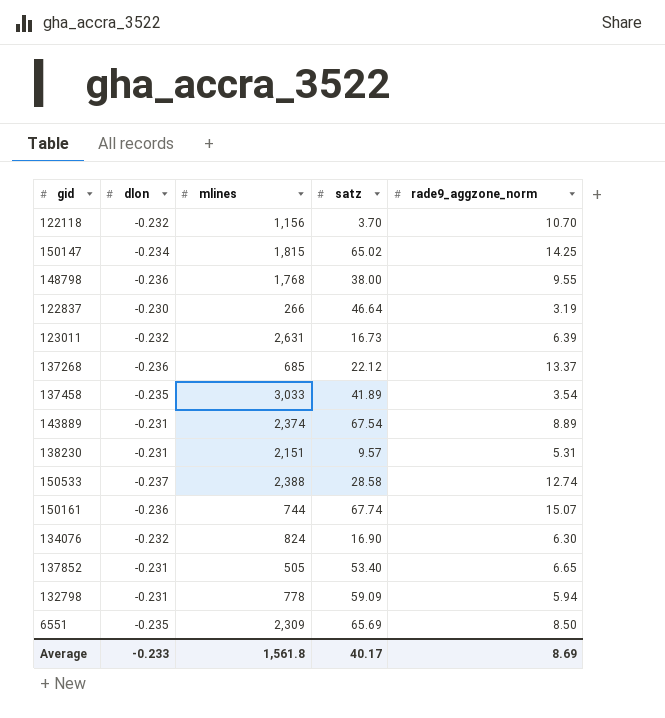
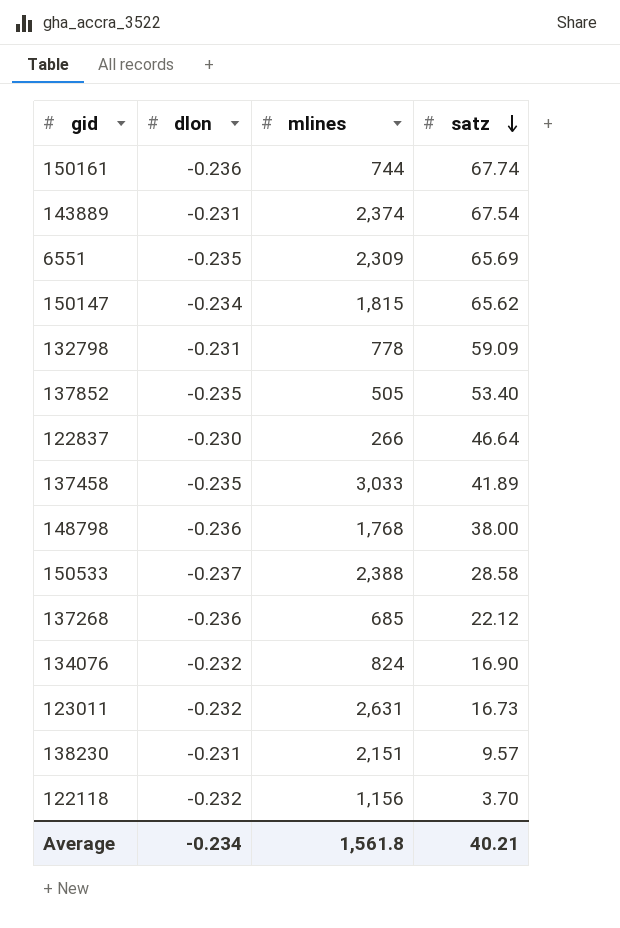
row order: none -> satz descending
column rade9_aggzone_norm | position: 5 -> none
150147 | satz: 65.02 -> 65.62
137852 | dlon: -0.231 -> -0.235
Average | dlon: -0.233 -> -0.234
Average | satz: 40.17 -> 40.21

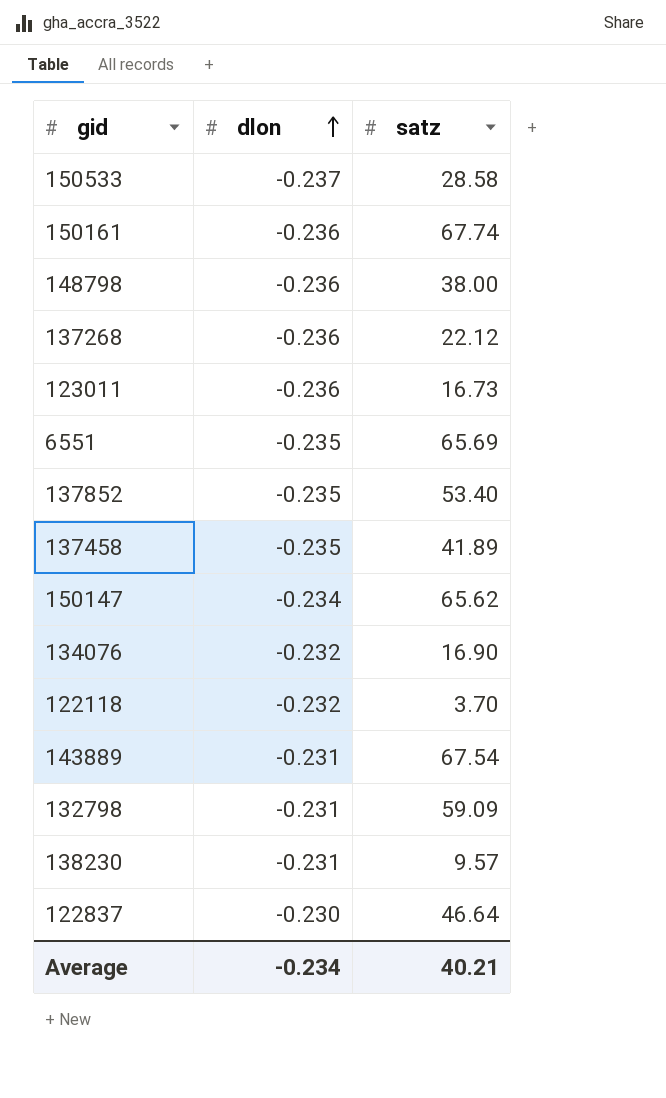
row order: satz descending -> dlon ascending
column mlines | position: 3 -> none
123011 | dlon: -0.232 -> -0.236

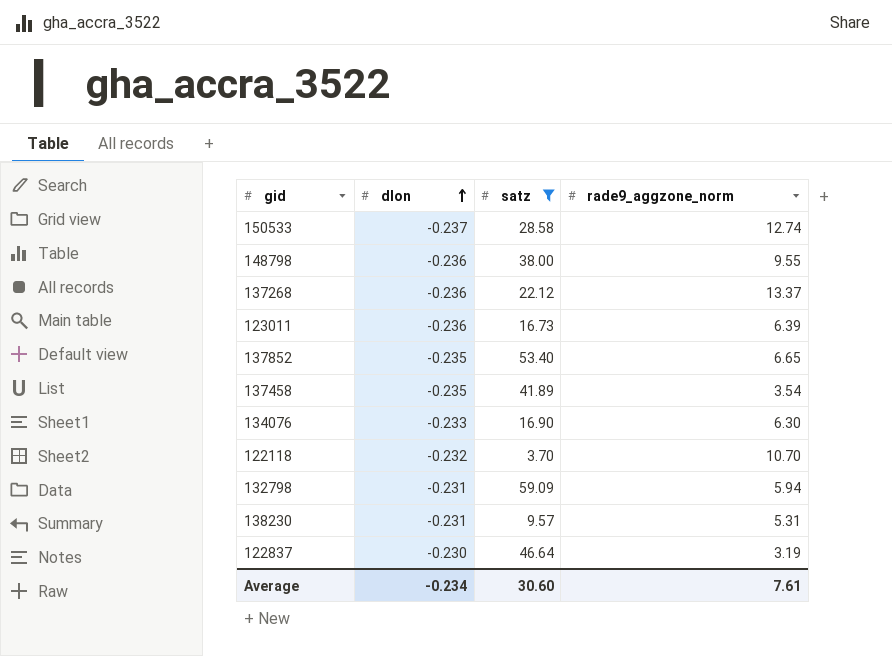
filter: none -> satz <= 59.09
column rade9_aggzone_norm | position: none -> 4
134076 | dlon: -0.232 -> -0.233
Average | satz: 40.21 -> 30.60

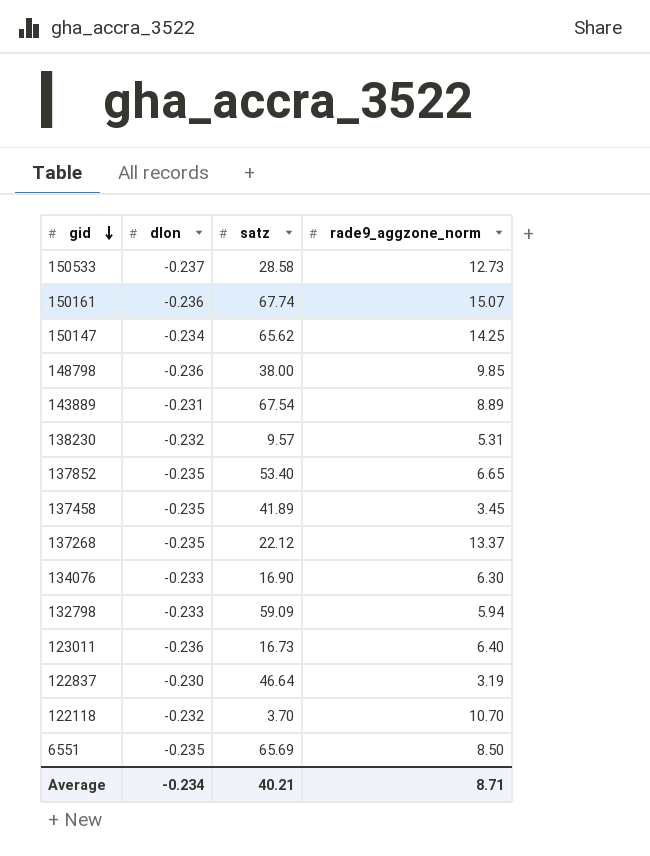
filter: satz <= 59.09 -> none
row order: dlon ascending -> gid descending
150533 | rade9_aggzone_norm: 12.74 -> 12.73
148798 | rade9_aggzone_norm: 9.55 -> 9.85
138230 | dlon: -0.231 -> -0.232
137458 | rade9_aggzone_norm: 3.54 -> 3.45
137268 | dlon: -0.236 -> -0.235
132798 | dlon: -0.231 -> -0.233
123011 | rade9_aggzone_norm: 6.39 -> 6.40
Average | satz: 30.60 -> 40.21
Average | rade9_aggzone_norm: 7.61 -> 8.71

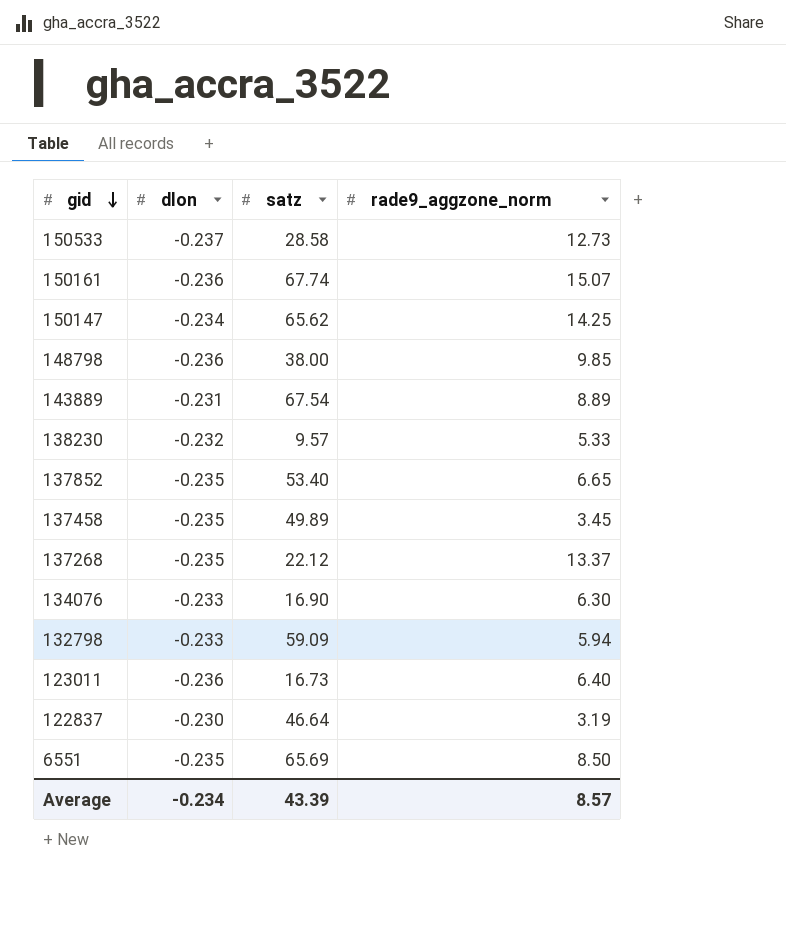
row 122118: -0.232 | 3.70 | 10.70 -> none
138230 | rade9_aggzone_norm: 5.31 -> 5.33
137458 | satz: 41.89 -> 49.89
Average | satz: 40.21 -> 43.39
Average | rade9_aggzone_norm: 8.71 -> 8.57

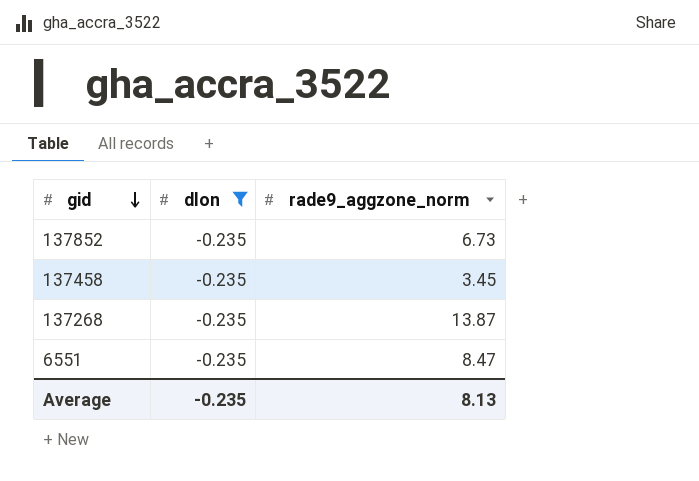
filter: none -> dlon = -0.235
column satz | position: 3 -> none
137852 | rade9_aggzone_norm: 6.65 -> 6.73
137268 | rade9_aggzone_norm: 13.37 -> 13.87
6551 | rade9_aggzone_norm: 8.50 -> 8.47
Average | dlon: -0.234 -> -0.235
Average | rade9_aggzone_norm: 8.57 -> 8.13

